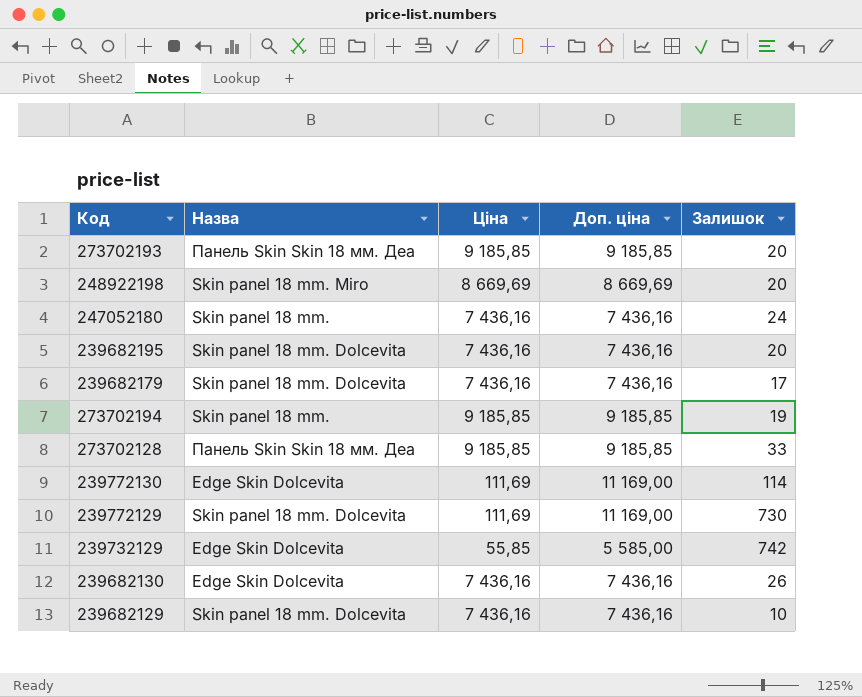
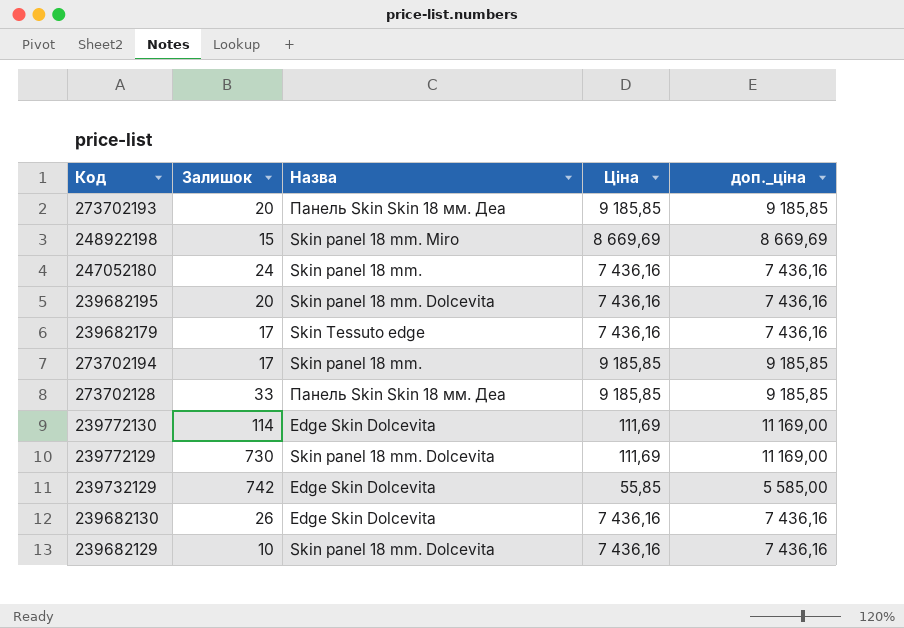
column Залишок | position: 5 -> 2
column name: Доп. ціна -> доп._ціна
248922198 | Залишок: 20 -> 15
239682179 | Назва: Skin panel 18 mm. Dolcevita -> Skin Tessuto edge
273702194 | Залишок: 19 -> 17

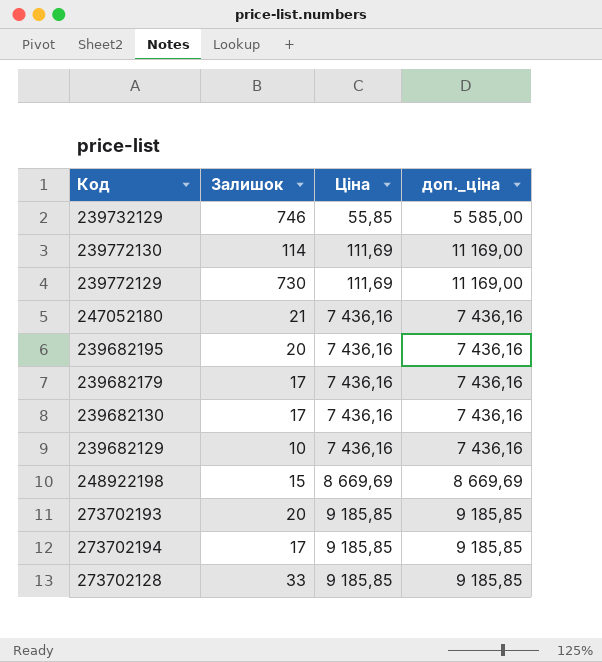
row order: none -> Ціна ascending
column Назва | position: 3 -> none
239732129 | Залишок: 742 -> 746
247052180 | Залишок: 24 -> 21
239682130 | Залишок: 26 -> 17

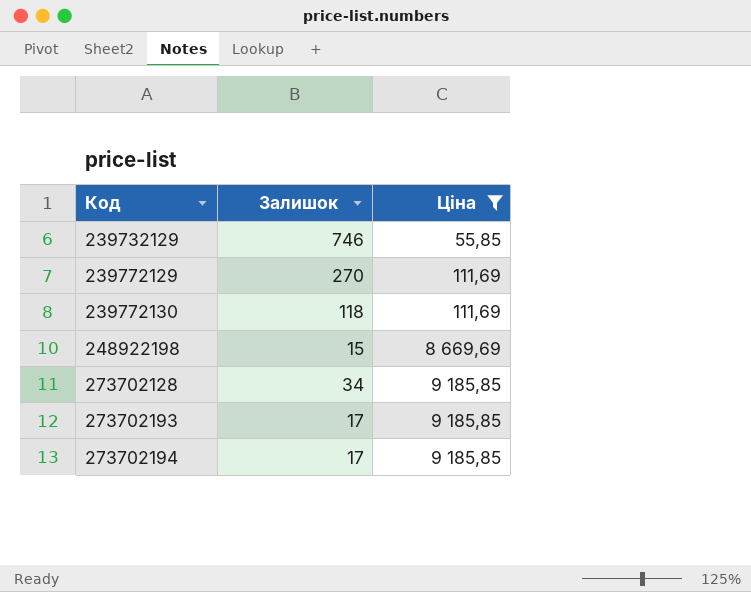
filter: none -> Ціна != 7 436,16
row order: Ціна ascending -> Код ascending
column доп._ціна | position: 4 -> none
239772129 | Залишок: 730 -> 270
239772130 | Залишок: 114 -> 118
273702128 | Залишок: 33 -> 34
273702193 | Залишок: 20 -> 17

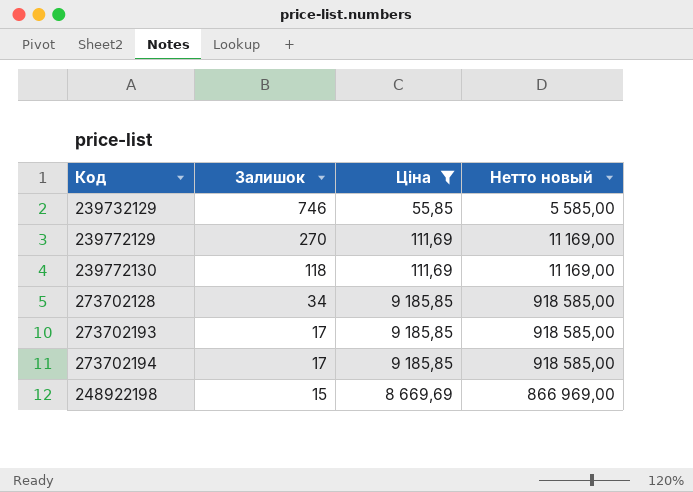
row order: Код ascending -> Залишок descending
column Нетто новый | formula: none -> [Ціна] * 100

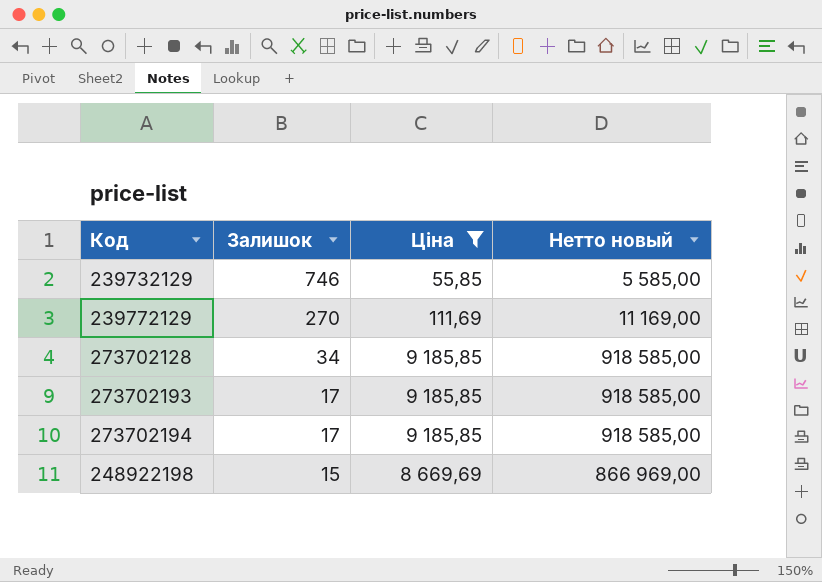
row 239772130: 118 | 111,69 | 11 169,00 -> none

